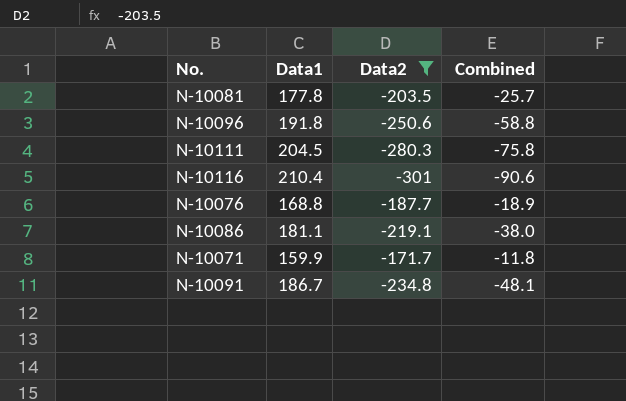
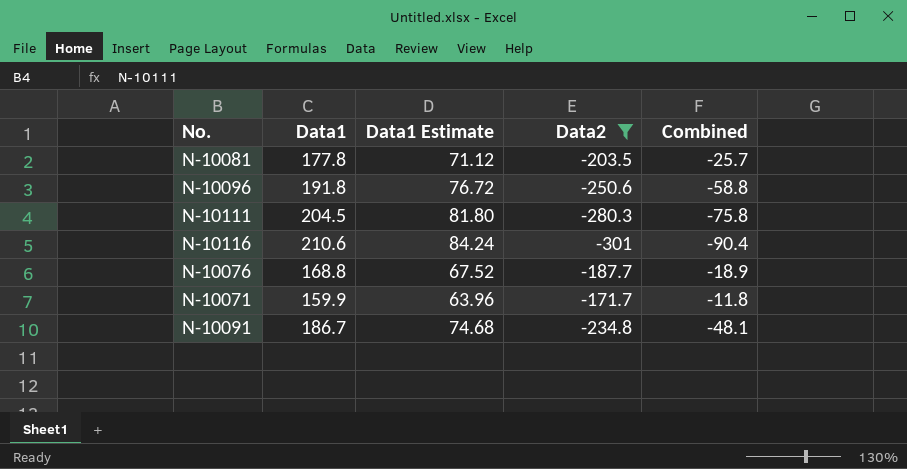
column Data1 Estimate | formula: none -> [Data1] * 0.4
row N-10086: 181.1 | -219.1 | -38.0 -> none
N-10116 | Data1: 210.4 -> 210.6
N-10116 | Combined: -90.6 -> -90.4

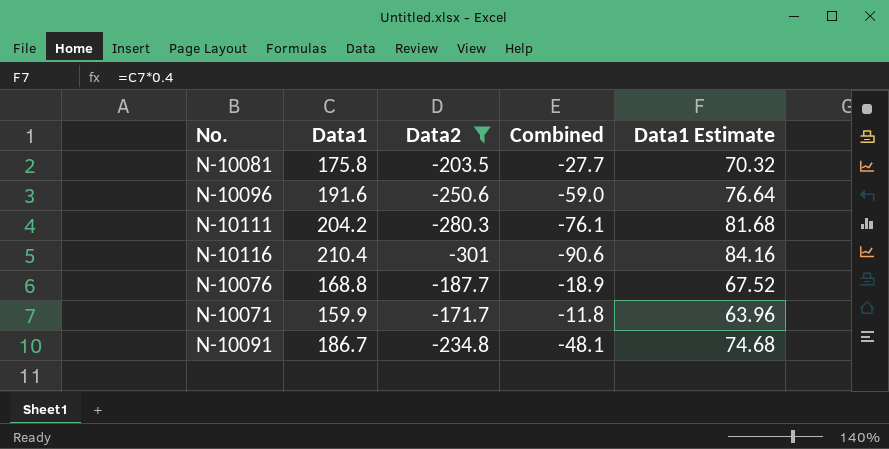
column Data1 Estimate | position: 3 -> 5
N-10081 | Data1: 177.8 -> 175.8
N-10081 | Combined: -25.7 -> -27.7
N-10081 | Data1 Estimate: 71.12 -> 70.32
N-10096 | Data1: 191.8 -> 191.6
N-10096 | Combined: -58.8 -> -59.0
N-10096 | Data1 Estimate: 76.72 -> 76.64
N-10111 | Data1: 204.5 -> 204.2
N-10111 | Combined: -75.8 -> -76.1
N-10111 | Data1 Estimate: 81.80 -> 81.68
N-10116 | Data1: 210.6 -> 210.4
N-10116 | Combined: -90.4 -> -90.6
N-10116 | Data1 Estimate: 84.24 -> 84.16

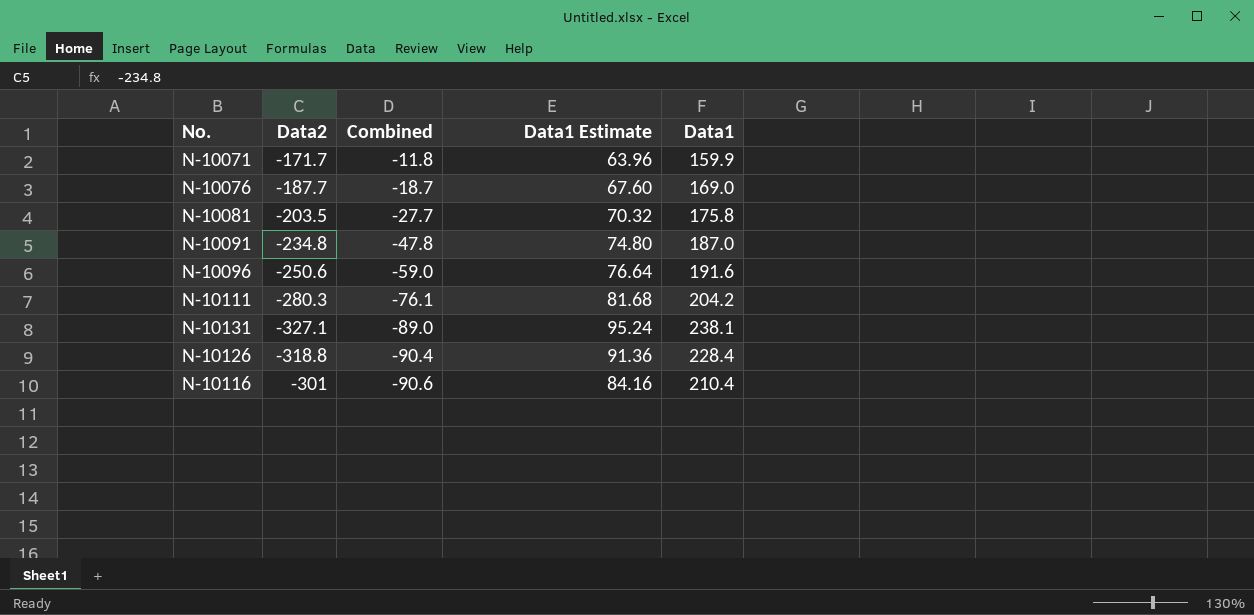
filter: Data2 >= -301 -> none
row order: none -> Combined descending
column Data1 | position: 2 -> 5
N-10076 | Combined: -18.9 -> -18.7
N-10076 | Data1 Estimate: 67.52 -> 67.60
N-10076 | Data1: 168.8 -> 169.0
N-10091 | Combined: -48.1 -> -47.8
N-10091 | Data1 Estimate: 74.68 -> 74.80
N-10091 | Data1: 186.7 -> 187.0

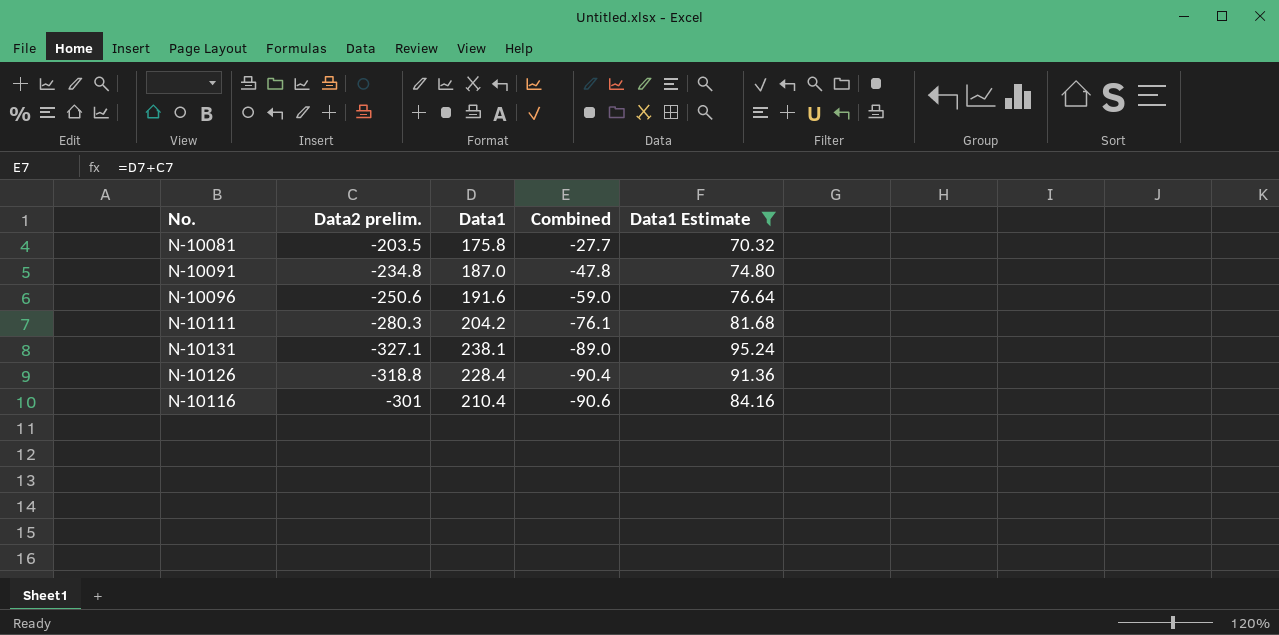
filter: none -> Data1 Estimate >= 70.32
column name: Data2 -> Data2 prelim.
column Data1 | position: 5 -> 3

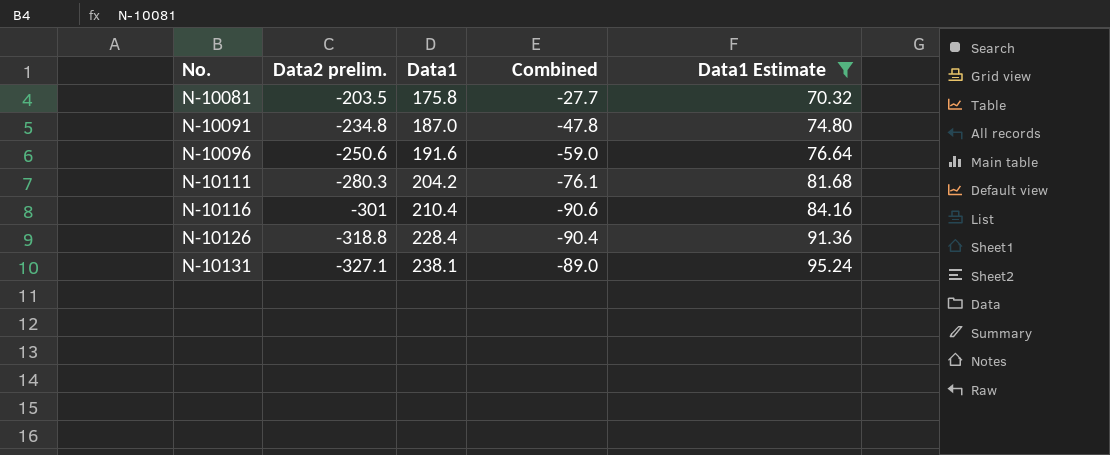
row order: Combined descending -> No. ascending

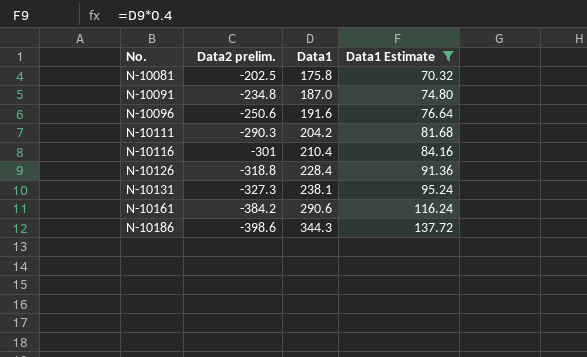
column Combined | formula: [Data2 prelim.] + [Data1] -> none
N-10081 | Data2 prelim.: -203.5 -> -202.5
N-10111 | Data2 prelim.: -280.3 -> -290.3
N-10131 | Data2 prelim.: -327.1 -> -327.3
row N-10161: none -> -384.2 | 290.6 | 116.24
row N-10186: none -> -398.6 | 344.3 | 137.72

